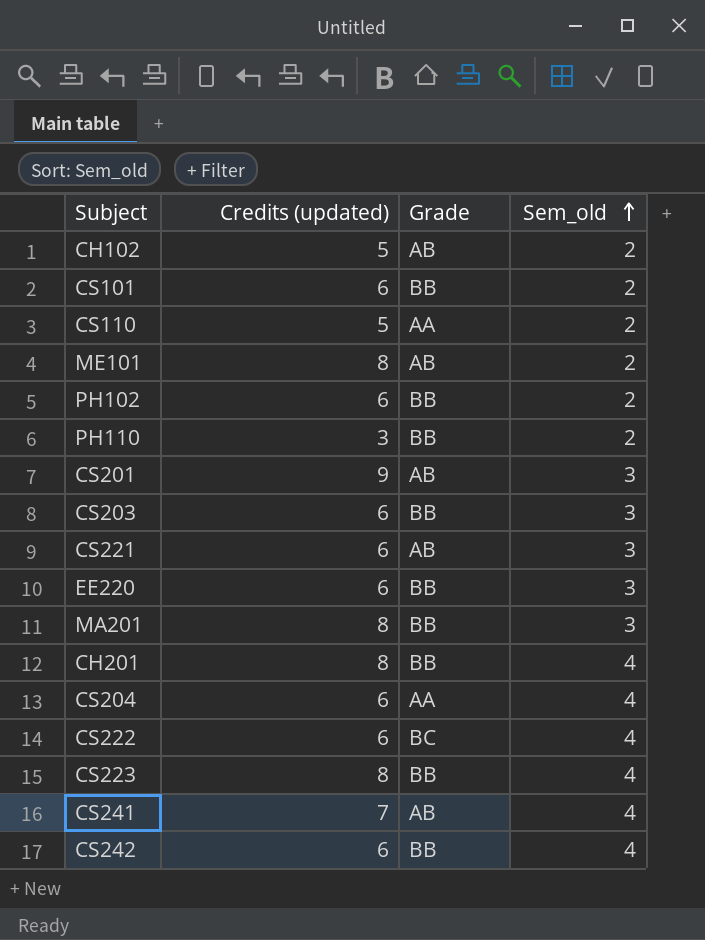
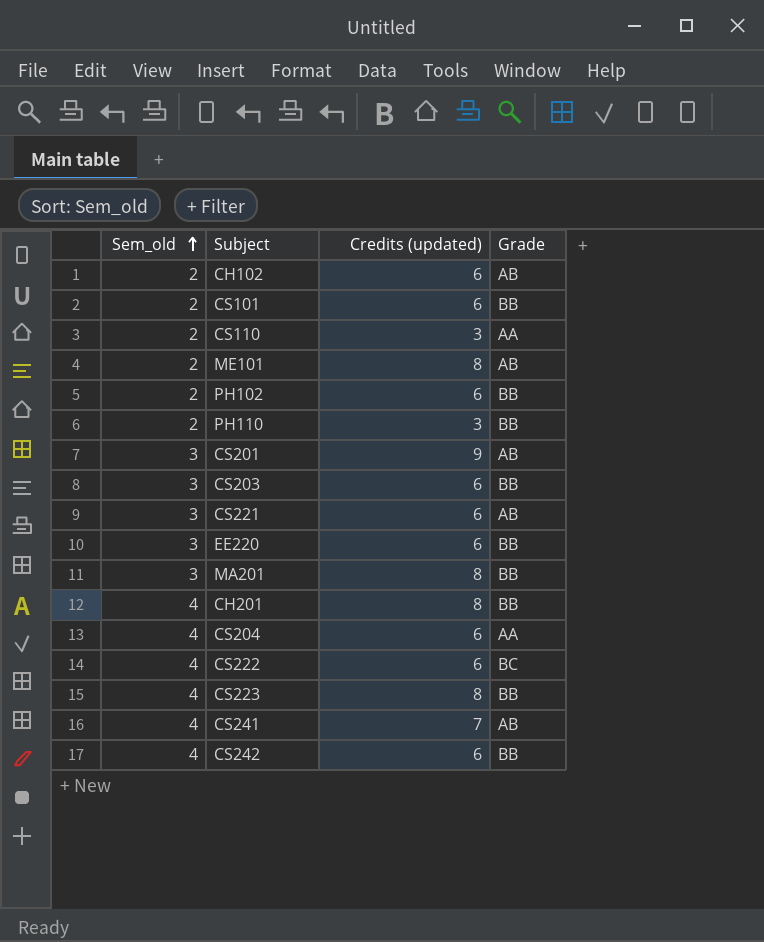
column Sem_old | position: 4 -> 1
CH102 | Credits (updated): 5 -> 6
CS110 | Credits (updated): 5 -> 3

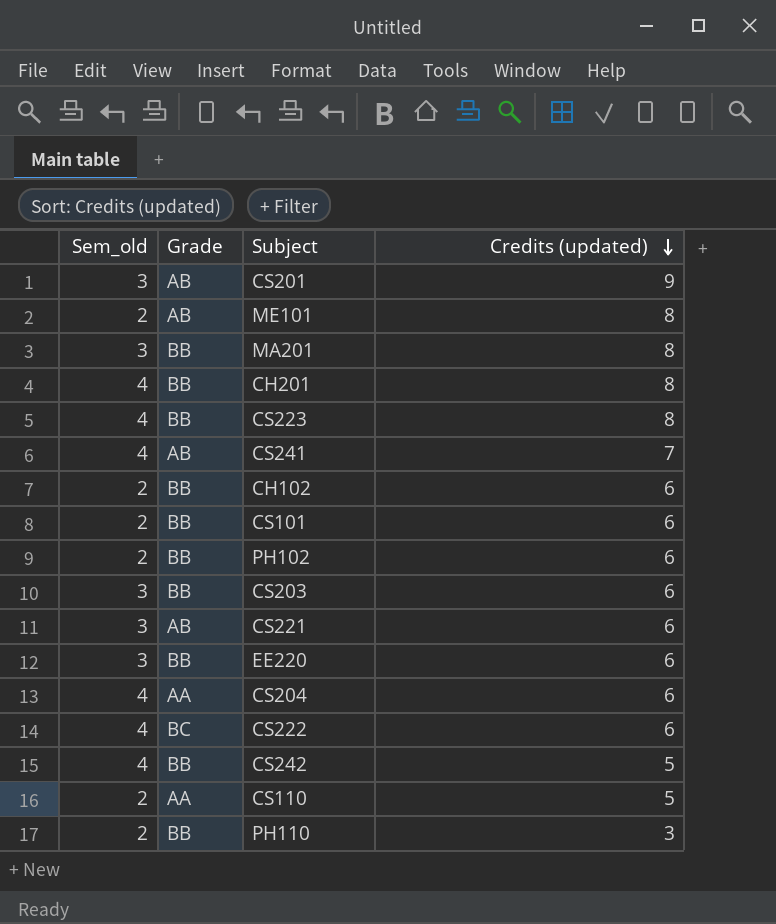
row order: Sem_old ascending -> Credits (updated) descending
column Grade | position: 4 -> 2
CH102 | Grade: AB -> BB
CS242 | Credits (updated): 6 -> 5
CS110 | Credits (updated): 3 -> 5

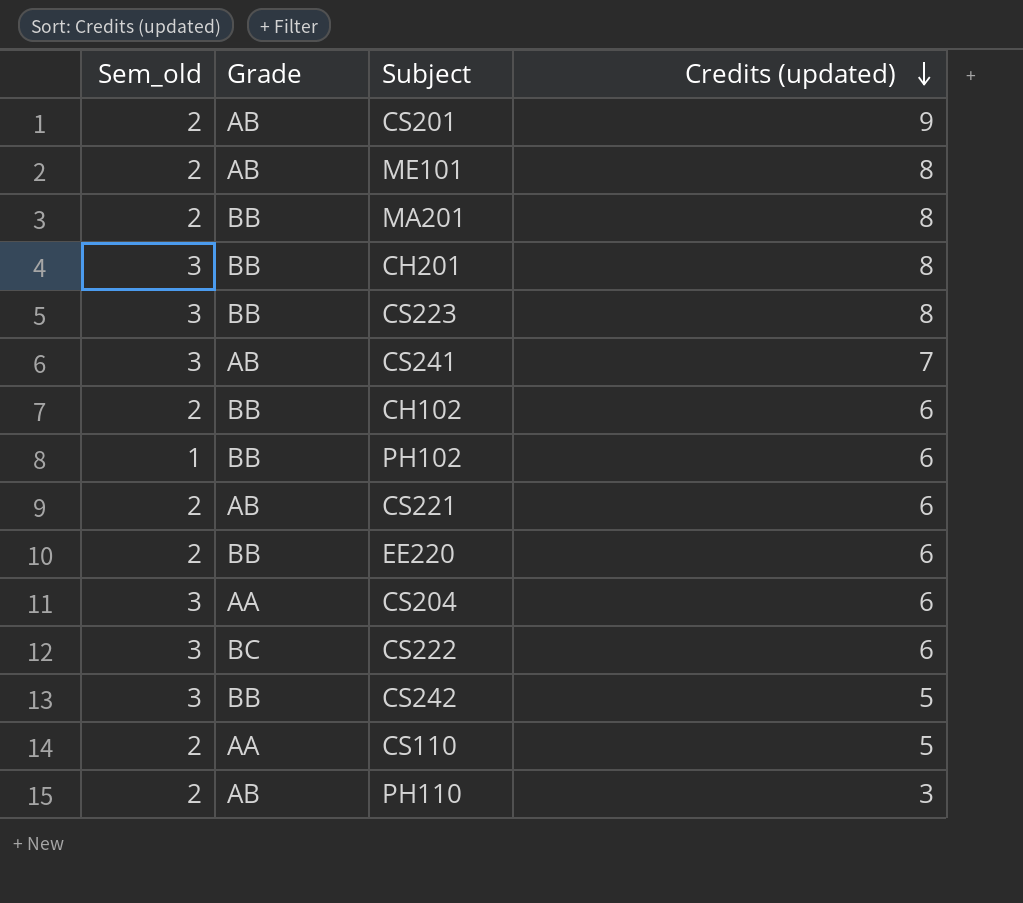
row CS101: 2 | BB | 6 -> none
row CS203: 3 | BB | 6 -> none
CS201 | Sem_old: 3 -> 2
MA201 | Sem_old: 3 -> 2
CH201 | Sem_old: 4 -> 3
CS223 | Sem_old: 4 -> 3
CS241 | Sem_old: 4 -> 3
PH102 | Sem_old: 2 -> 1
CS221 | Sem_old: 3 -> 2
EE220 | Sem_old: 3 -> 2
CS204 | Sem_old: 4 -> 3
CS222 | Sem_old: 4 -> 3
CS242 | Sem_old: 4 -> 3
PH110 | Grade: BB -> AB

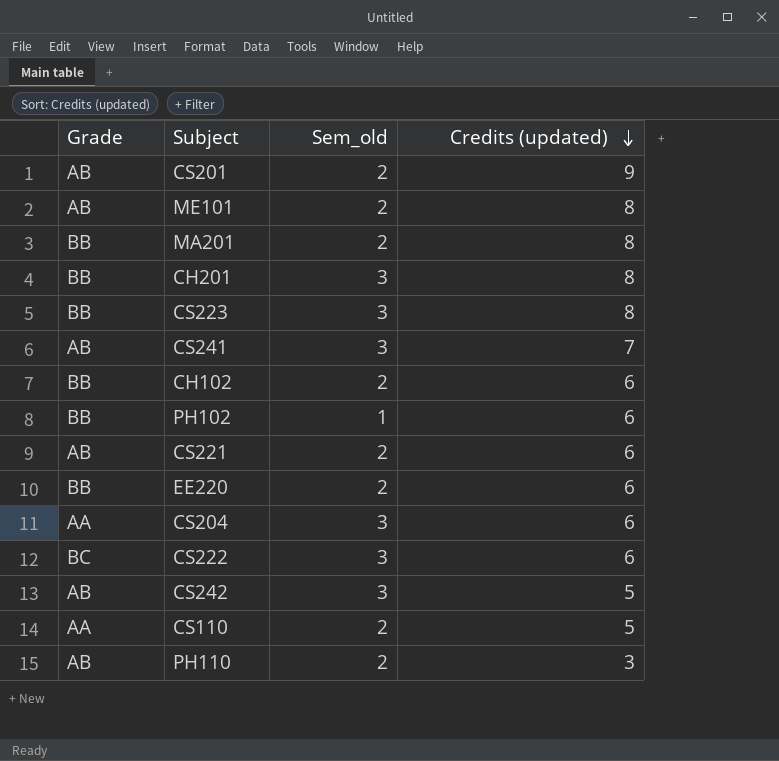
column Sem_old | position: 1 -> 3
CS242 | Grade: BB -> AB

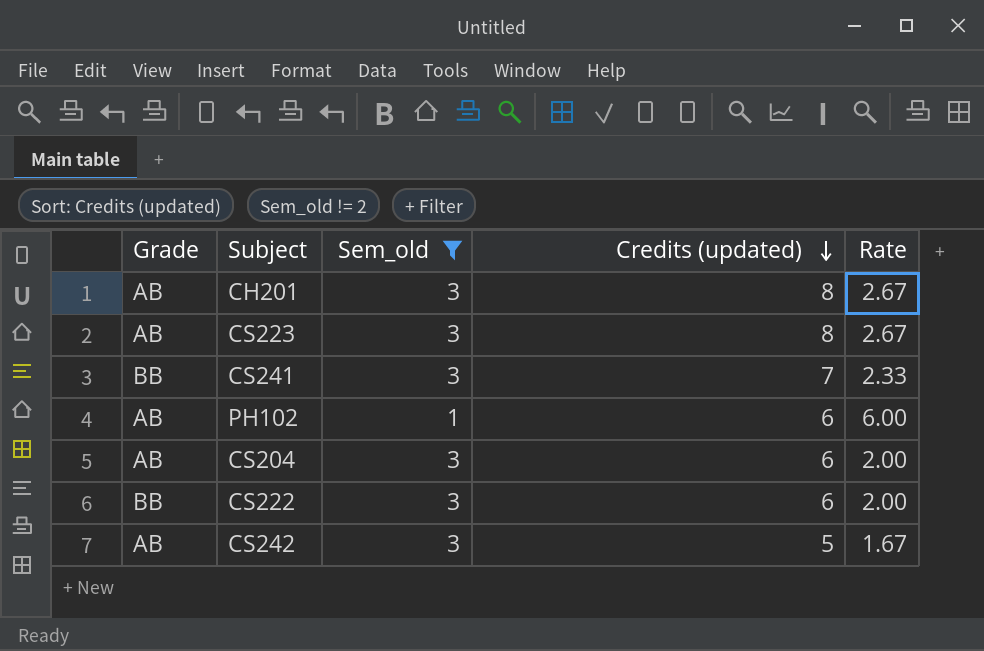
filter: none -> Sem_old != 2
column Rate | formula: none -> [Credits (updated)] / [Sem_old]
CH201 | Grade: BB -> AB
CS223 | Grade: BB -> AB
CS241 | Grade: AB -> BB
PH102 | Grade: BB -> AB
CS204 | Grade: AA -> AB
CS222 | Grade: BC -> BB

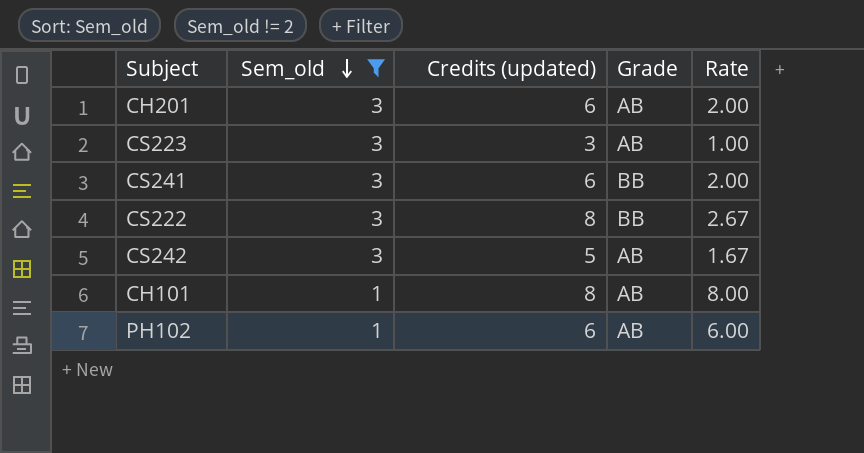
row order: Credits (updated) descending -> Sem_old descending
column Grade | position: 1 -> 4
row CS204: AB | 3 | 6 | 2.00 -> none
CH201 | Credits (updated): 8 -> 6
CH201 | Rate: 2.67 -> 2.00
CS223 | Credits (updated): 8 -> 3
CS223 | Rate: 2.67 -> 1.00
CS241 | Credits (updated): 7 -> 6
CS241 | Rate: 2.33 -> 2.00
CS222 | Credits (updated): 6 -> 8
CS222 | Rate: 2.00 -> 2.67
row CH101: none -> 1 | 8 | AB | 8.00

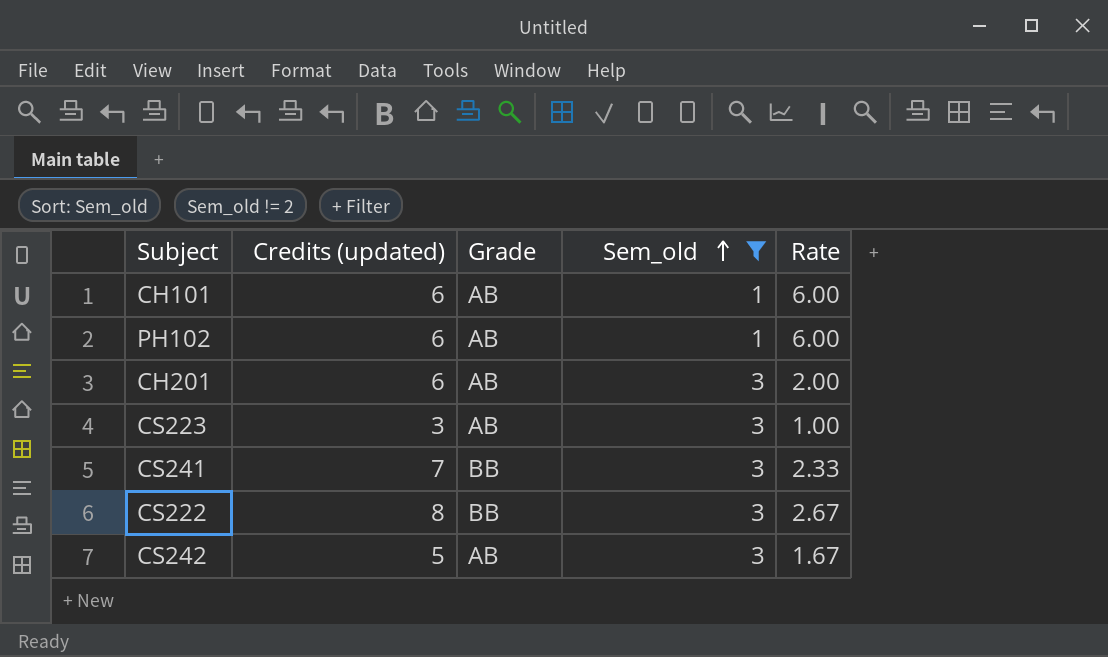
row order: Sem_old descending -> Sem_old ascending
column Sem_old | position: 2 -> 4
CH101 | Credits (updated): 8 -> 6
CH101 | Rate: 8.00 -> 6.00
CS241 | Credits (updated): 6 -> 7
CS241 | Rate: 2.00 -> 2.33

